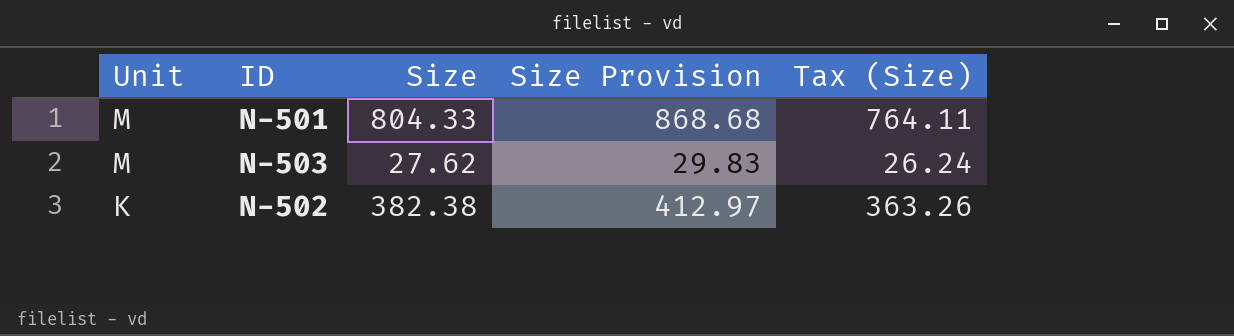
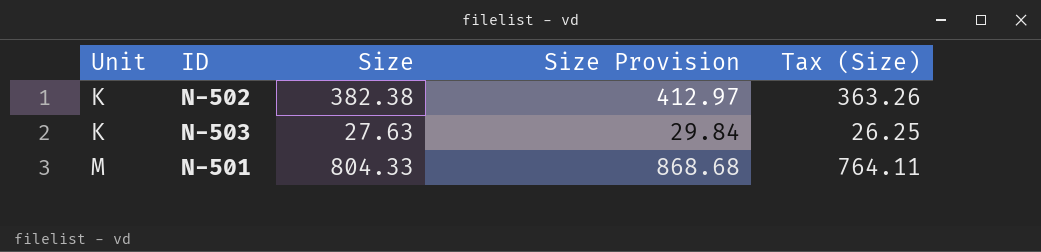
row order: Unit descending -> Unit ascending
N-503 | Unit: M -> K
N-503 | Size: 27.62 -> 27.63
N-503 | Size Provision: 29.83 -> 29.84
N-503 | Tax (Size): 26.24 -> 26.25

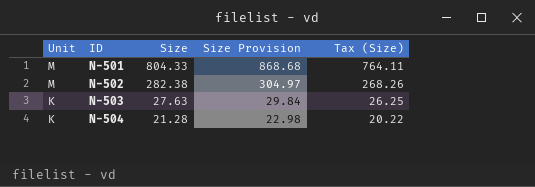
row order: Unit ascending -> Unit descending
N-502 | Unit: K -> M
N-502 | Size: 382.38 -> 282.38
N-502 | Size Provision: 412.97 -> 304.97
N-502 | Tax (Size): 363.26 -> 268.26
row N-504: none -> K | 21.28 | 22.98 | 20.22

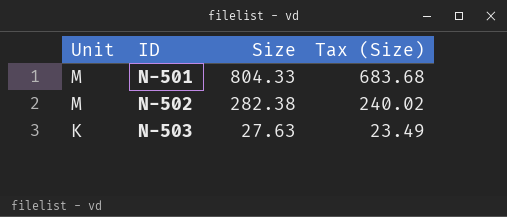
column Size Provision | formula: [Size] * 1.08 -> none
column Tax (Size) | formula: [Size] * 0.95 -> [Size] * 0.85
row N-504: K | 21.28 | 22.98 | 20.22 -> none

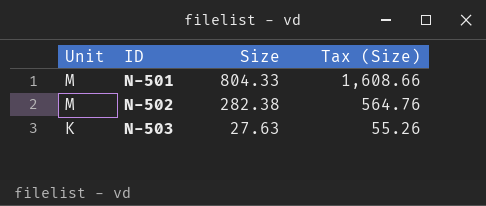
column Tax (Size) | formula: [Size] * 0.85 -> [Size] * 2

